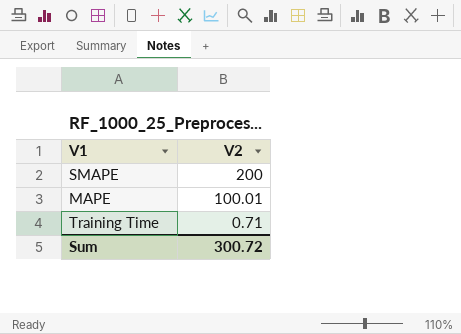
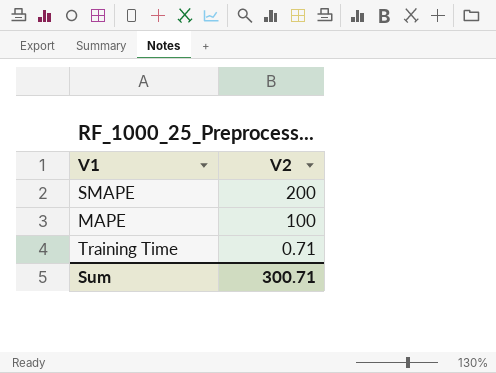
MAPE | V2: 100.01 -> 100
Sum | V2: 300.72 -> 300.71

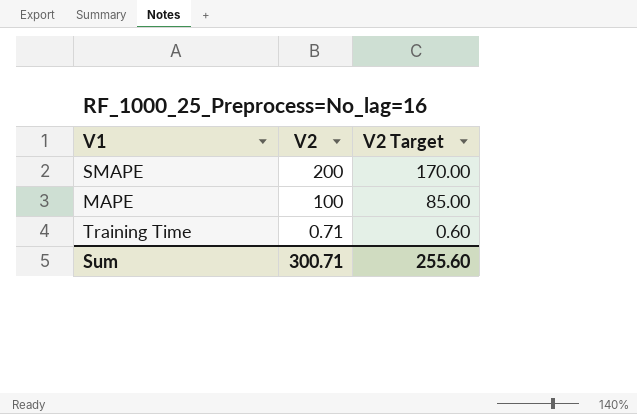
column V2 Target | formula: none -> [V2] * 0.85

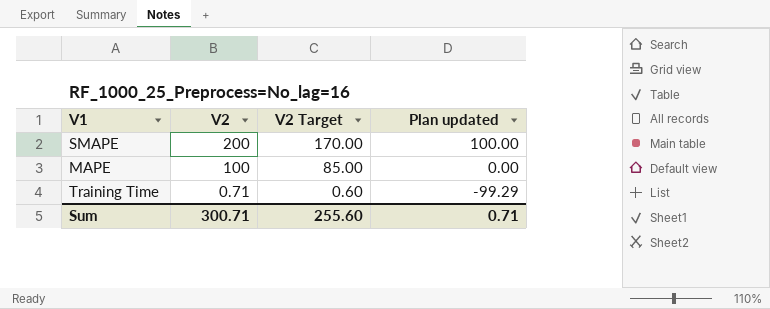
column Plan updated | formula: none -> [V2] - 100

